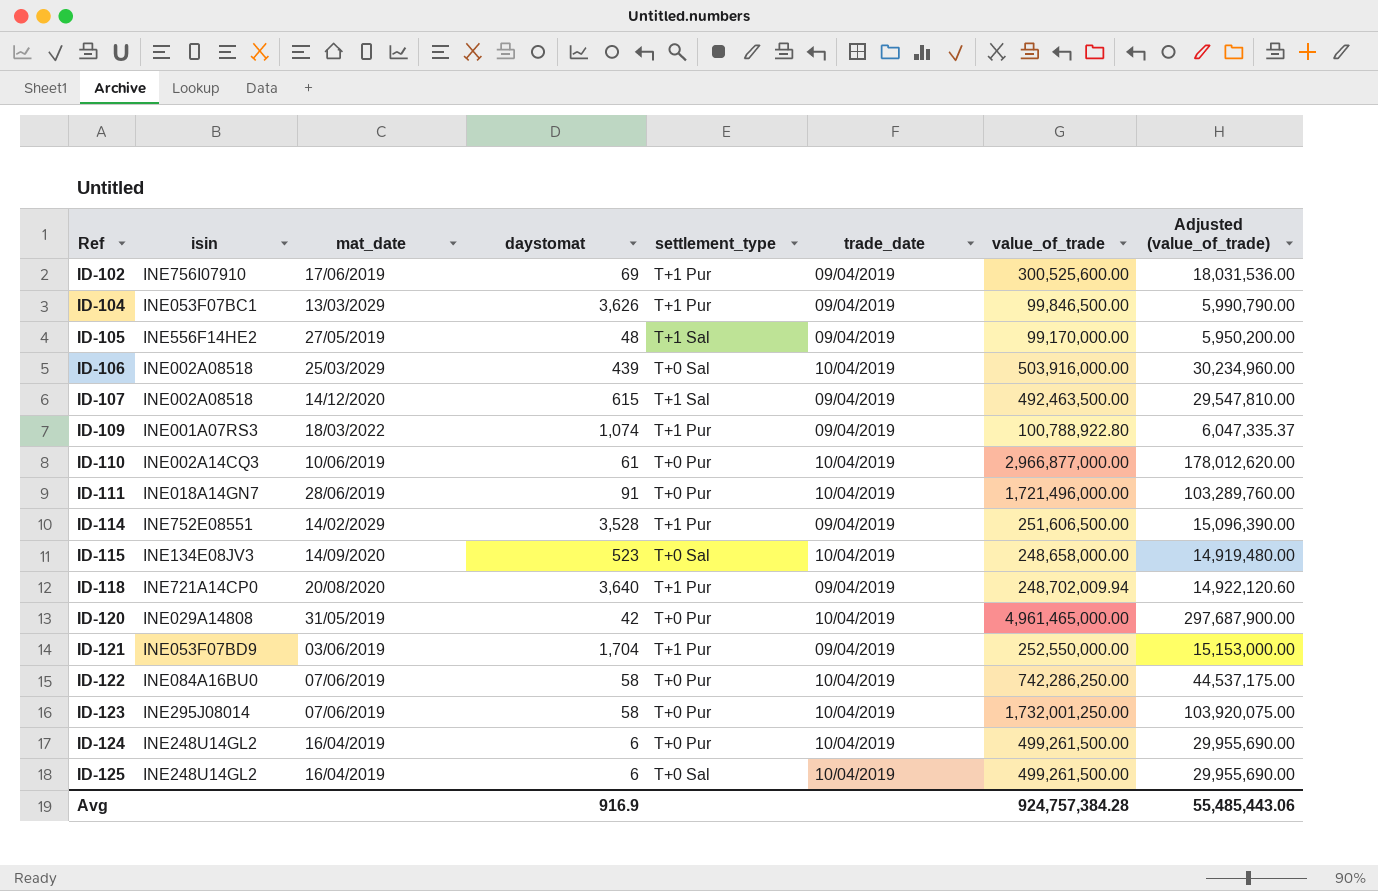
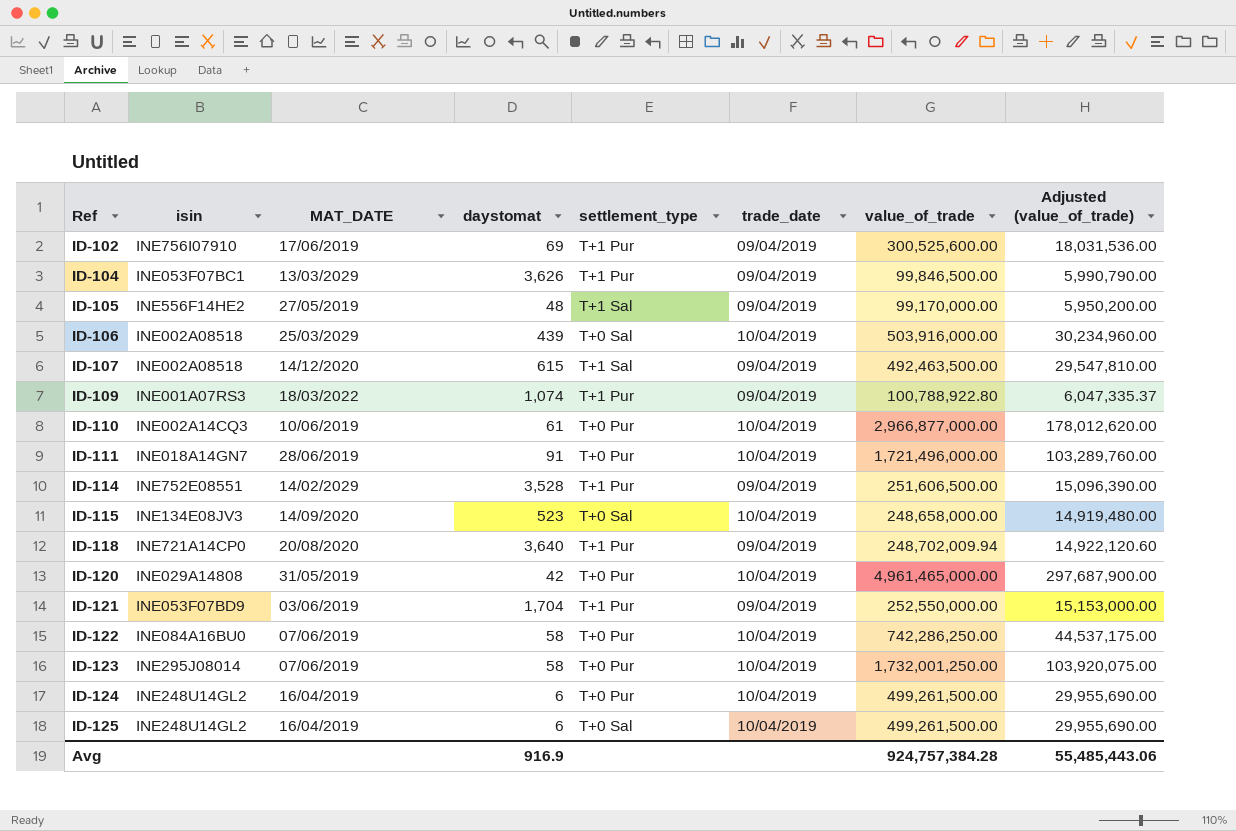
column name: mat_date -> MAT_DATE

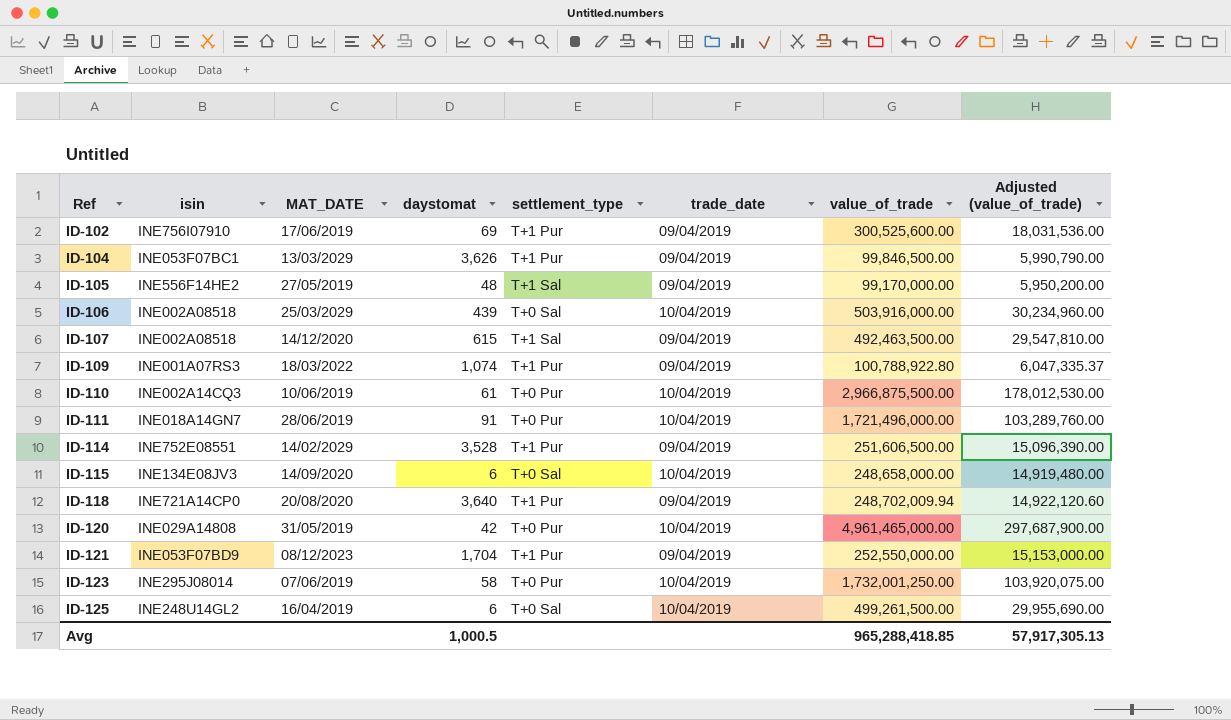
row ID-122: INE084A16BU0 | 07/06/2019 | 58 | T+0 Pur | 10/04/2019 | 742,286,250.00 | 44,537,175.00 -> none
row ID-124: INE248U14GL2 | 16/04/2019 | 6 | T+0 Pur | 10/04/2019 | 499,261,500.00 | 29,955,690.00 -> none
ID-110 | value_of_trade: 2,966,877,000.00 -> 2,966,875,500.00
ID-110 | Adjusted (value_of_trade): 178,012,620.00 -> 178,012,530.00
ID-115 | daystomat: 523 -> 6
ID-121 | MAT_DATE: 03/06/2019 -> 08/12/2023
Avg | daystomat: 916.9 -> 1,000.5
Avg | value_of_trade: 924,757,384.28 -> 965,288,418.85
Avg | Adjusted (value_of_trade): 55,485,443.06 -> 57,917,305.13

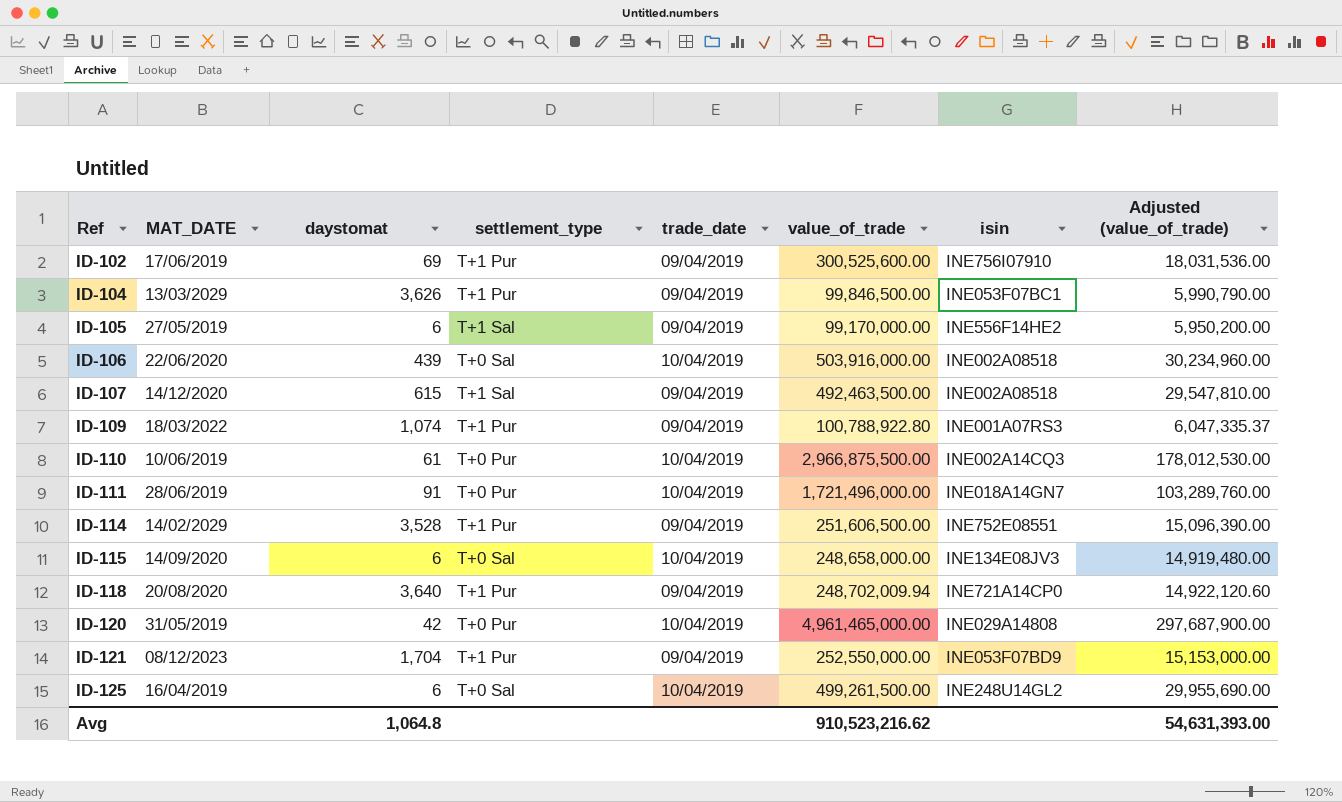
column isin | position: 2 -> 7
row ID-123: INE295J08014 | 07/06/2019 | 58 | T+0 Pur | 10/04/2019 | 1,732,001,250.00 | 103,920,075.00 -> none
ID-105 | daystomat: 48 -> 6
ID-106 | MAT_DATE: 25/03/2029 -> 22/06/2020
Avg | daystomat: 1,000.5 -> 1,064.8
Avg | value_of_trade: 965,288,418.85 -> 910,523,216.62
Avg | Adjusted (value_of_trade): 57,917,305.13 -> 54,631,393.00

